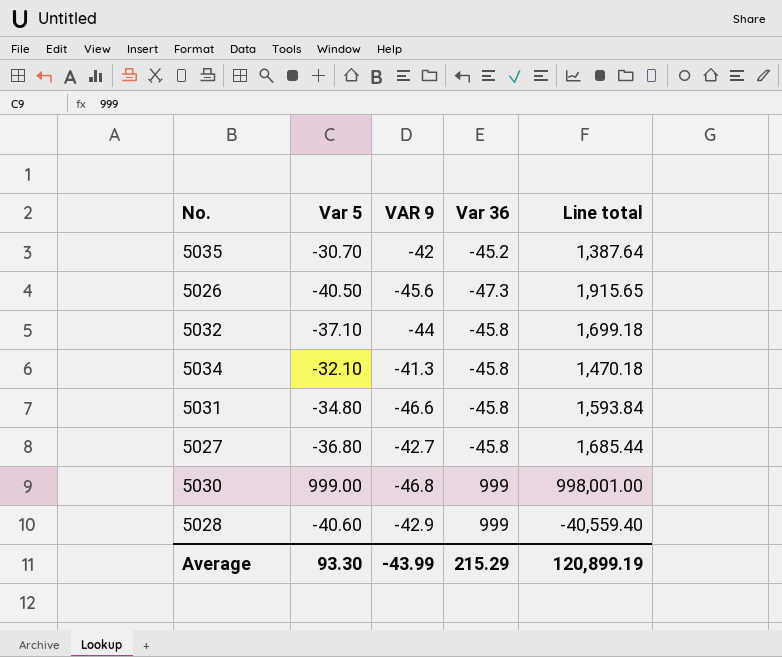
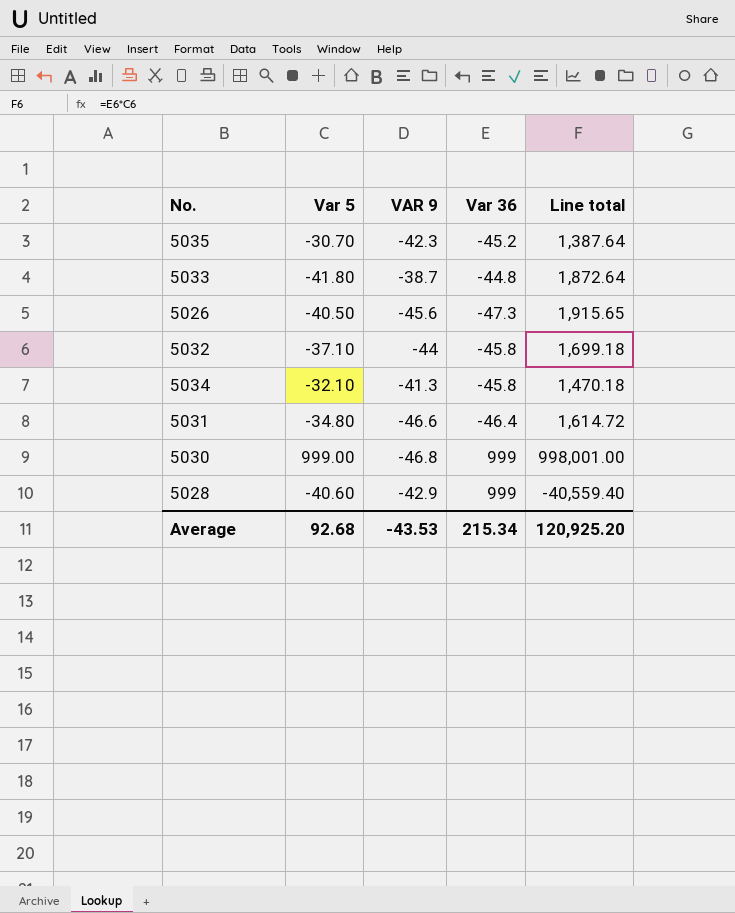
row 5027: -36.80 | -42.7 | -45.8 | 1,685.44 -> none
5035 | VAR 9: -42 -> -42.3
row 5033: none -> -41.80 | -38.7 | -44.8 | 1,872.64
5031 | Var 36: -45.8 -> -46.4
5031 | Line total: 1,593.84 -> 1,614.72
Average | Var 5: 93.30 -> 92.68
Average | VAR 9: -43.99 -> -43.53
Average | Var 36: 215.29 -> 215.34
Average | Line total: 120,899.19 -> 120,925.20

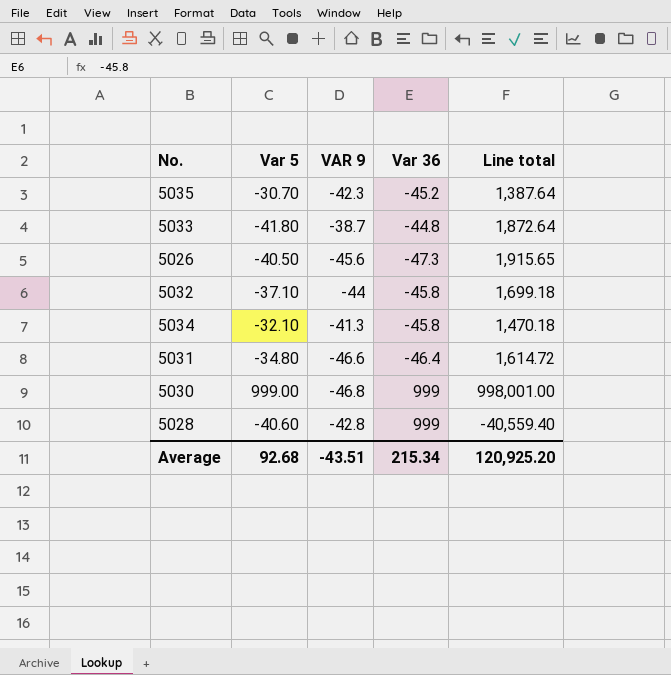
5028 | VAR 9: -42.9 -> -42.8
Average | VAR 9: -43.53 -> -43.51

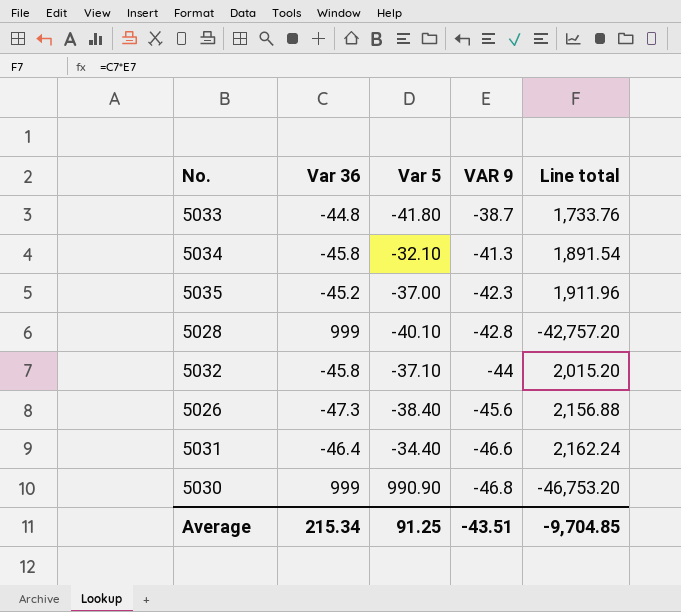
row order: none -> VAR 9 descending
column Var 36 | position: 4 -> 2
column Line total | formula: [Var 5] * [Var 36] -> [Var 36] * [VAR 9]
5035 | Var 5: -30.70 -> -37.00
5028 | Var 5: -40.60 -> -40.10
5026 | Var 5: -40.50 -> -38.40
5031 | Var 5: -34.80 -> -34.40
5030 | Var 5: 999.00 -> 990.90
Average | Var 5: 92.68 -> 91.25
Average | Line total: 120,925.20 -> -9,704.85

